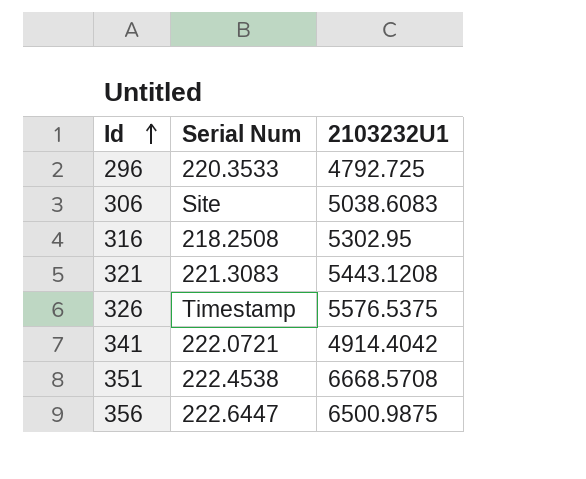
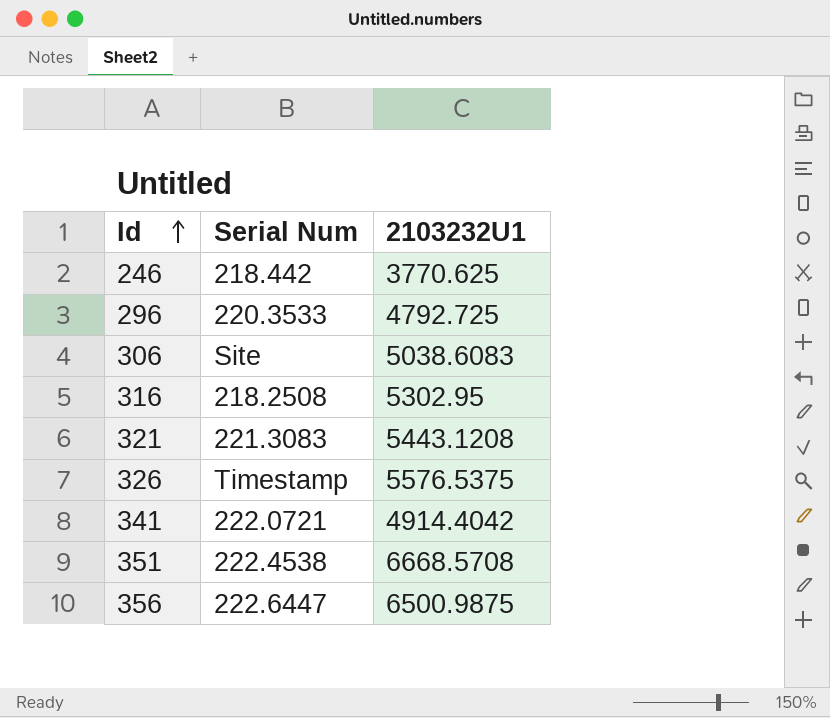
row 246: none -> 218.442 | 3770.625

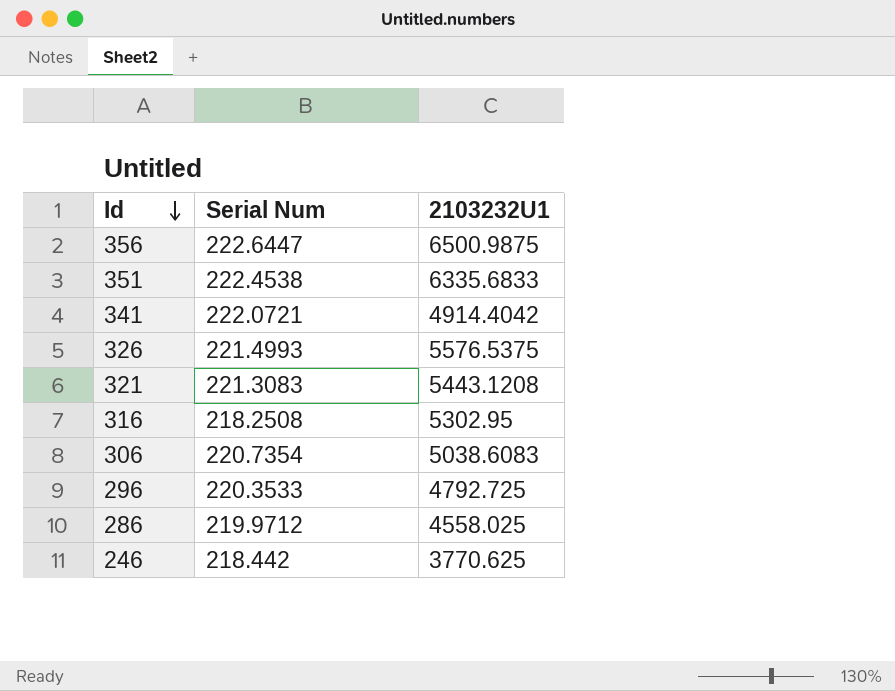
row order: Id ascending -> Id descending
351 | 2103232U1: 6668.5708 -> 6335.6833
326 | Serial Num: Timestamp -> 221.4993
306 | Serial Num: Site -> 220.7354
row 286: none -> 219.9712 | 4558.025

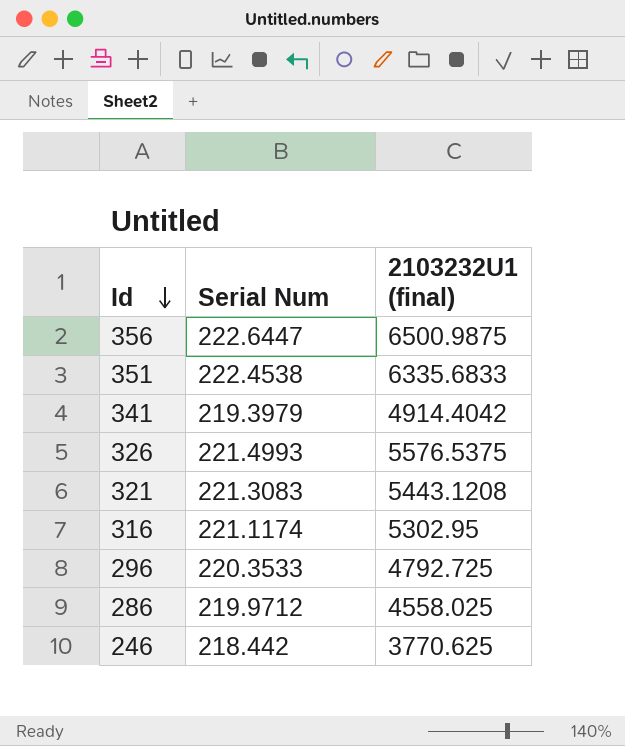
column name: 2103232U1 -> 2103232U1 (final)
row 306: 220.7354 | 5038.6083 -> none
341 | Serial Num: 222.0721 -> 219.3979
316 | Serial Num: 218.2508 -> 221.1174

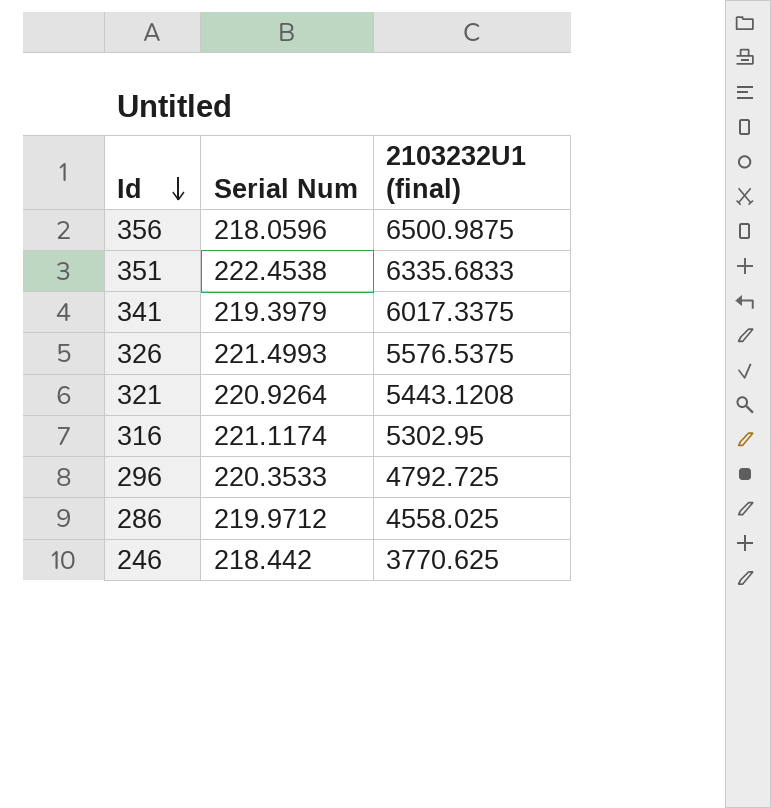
356 | Serial Num: 222.6447 -> 218.0596
341 | 2103232U1 (final): 4914.4042 -> 6017.3375
321 | Serial Num: 221.3083 -> 220.9264

